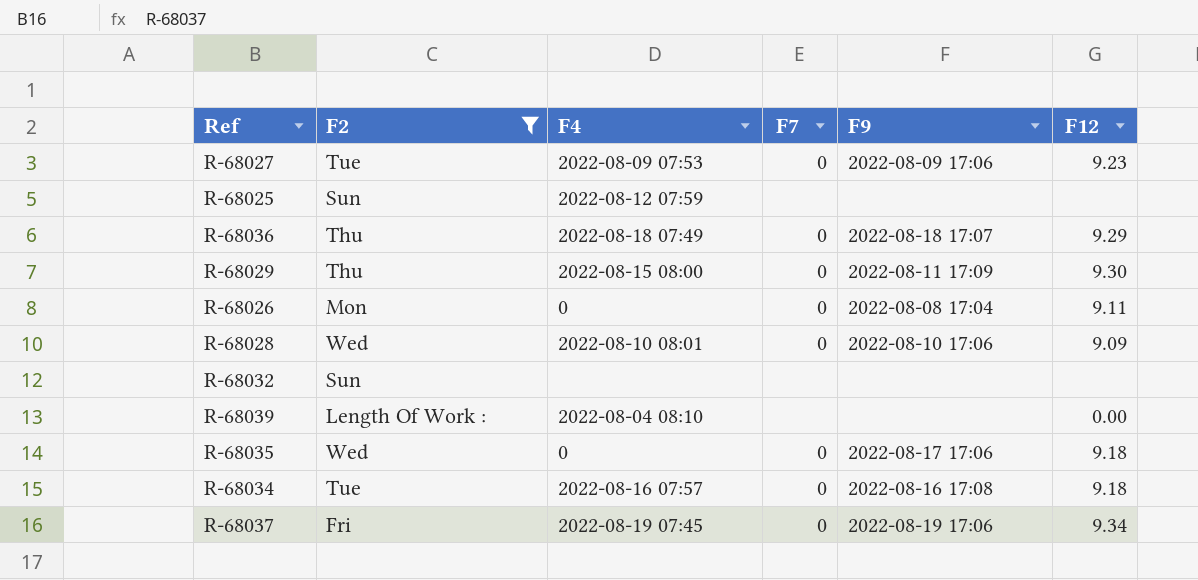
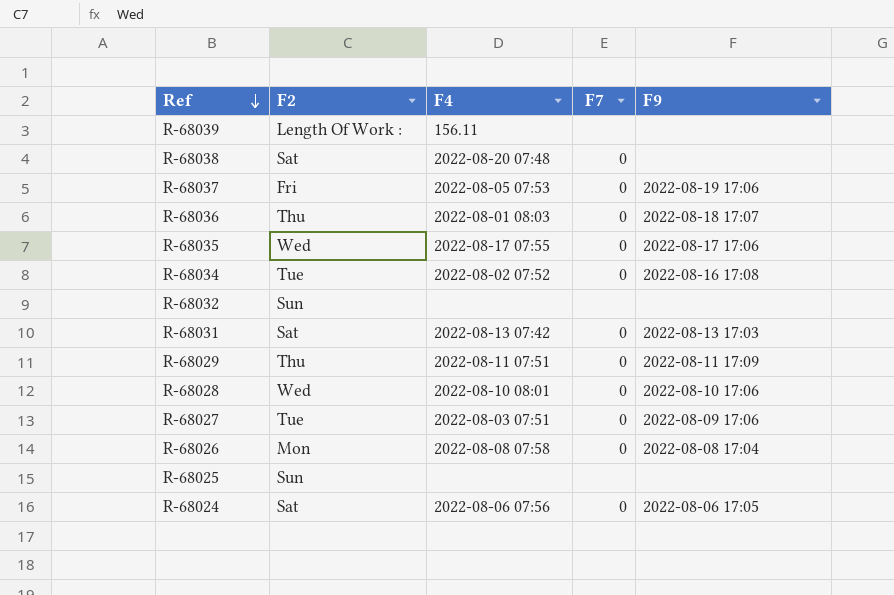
filter: F2 != Sat -> none
row order: none -> Ref descending
column F12 | position: 6 -> none
R-68039 | F4: 2022-08-04 08:10 -> 156.11
R-68037 | F4: 2022-08-19 07:45 -> 2022-08-05 07:53
R-68036 | F4: 2022-08-18 07:49 -> 2022-08-01 08:03
R-68035 | F4: 0 -> 2022-08-17 07:55
R-68034 | F4: 2022-08-16 07:57 -> 2022-08-02 07:52
R-68029 | F4: 2022-08-15 08:00 -> 2022-08-11 07:51
R-68027 | F4: 2022-08-09 07:53 -> 2022-08-03 07:51
R-68026 | F4: 0 -> 2022-08-08 07:58
R-68025 | F4: 2022-08-12 07:59 -> none

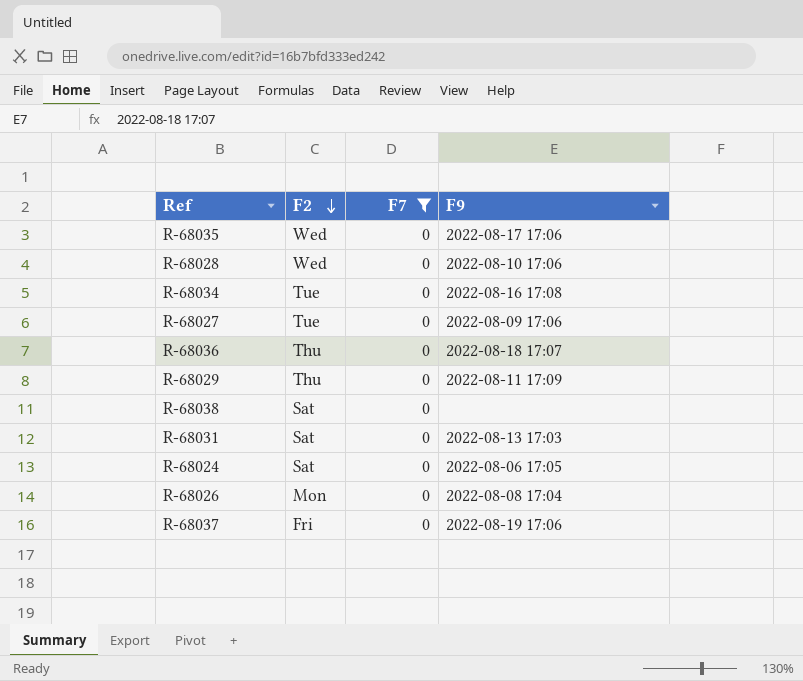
filter: none -> F7 = 0
row order: Ref descending -> F2 descending
column F4 | position: 3 -> none

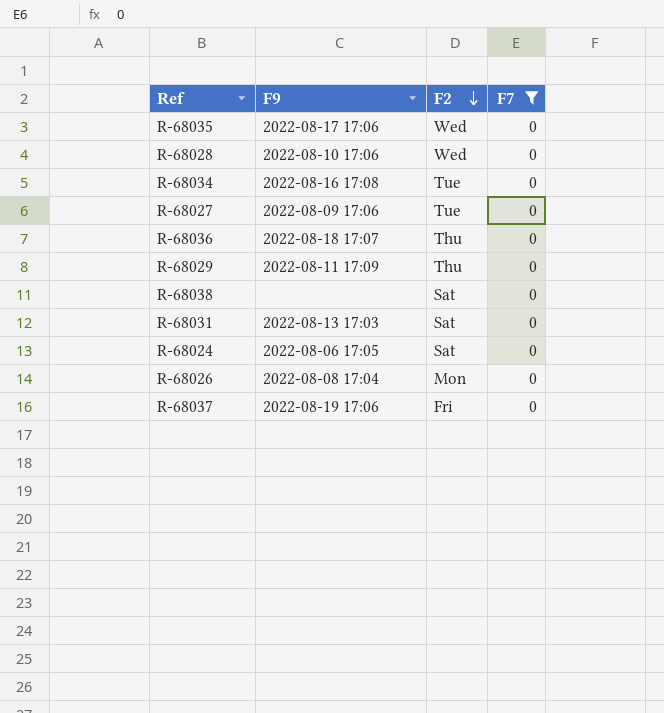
column F9 | position: 4 -> 2

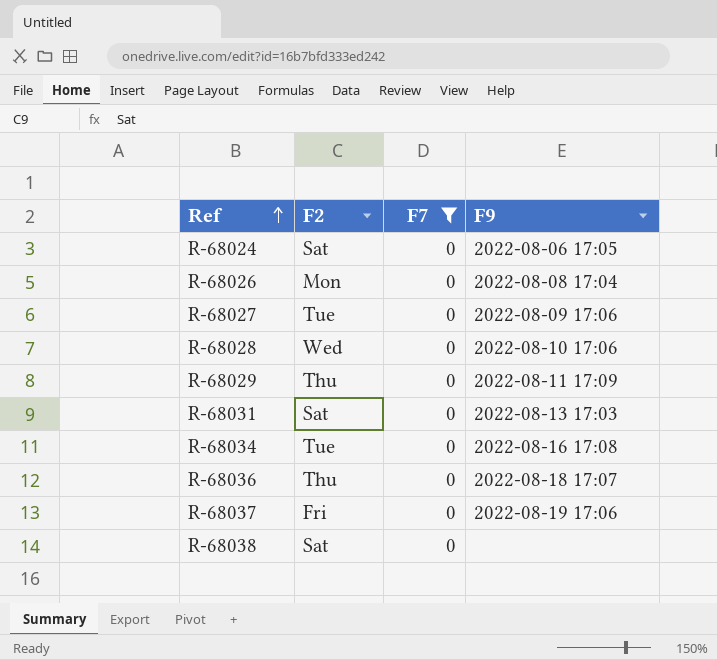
row order: F2 descending -> Ref ascending
column F9 | position: 2 -> 4
row R-68035: 2022-08-17 17:06 | Wed | 0 -> none

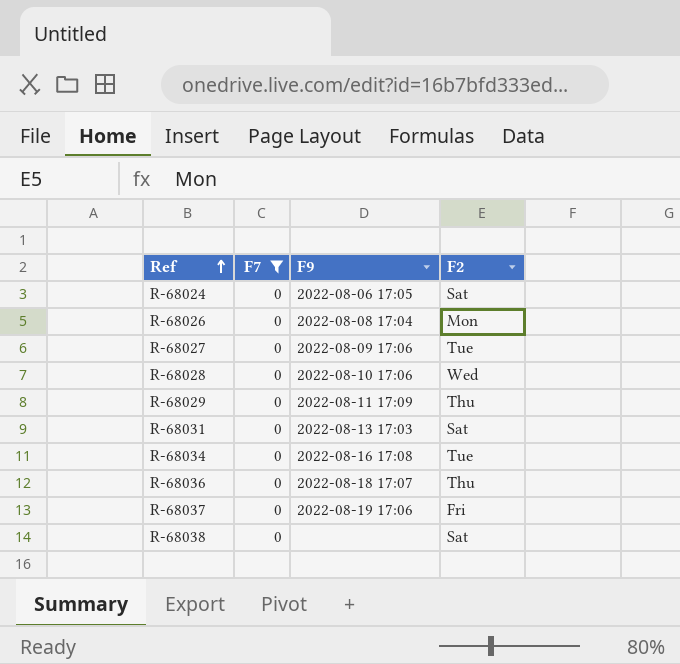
column F2 | position: 2 -> 4

